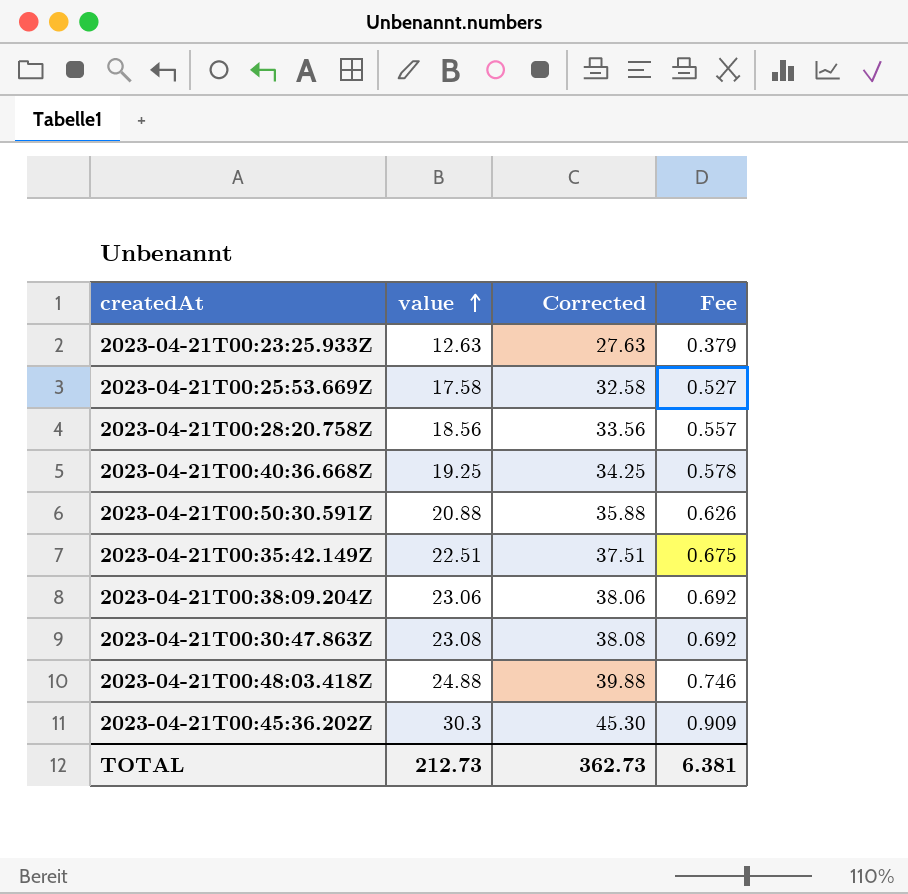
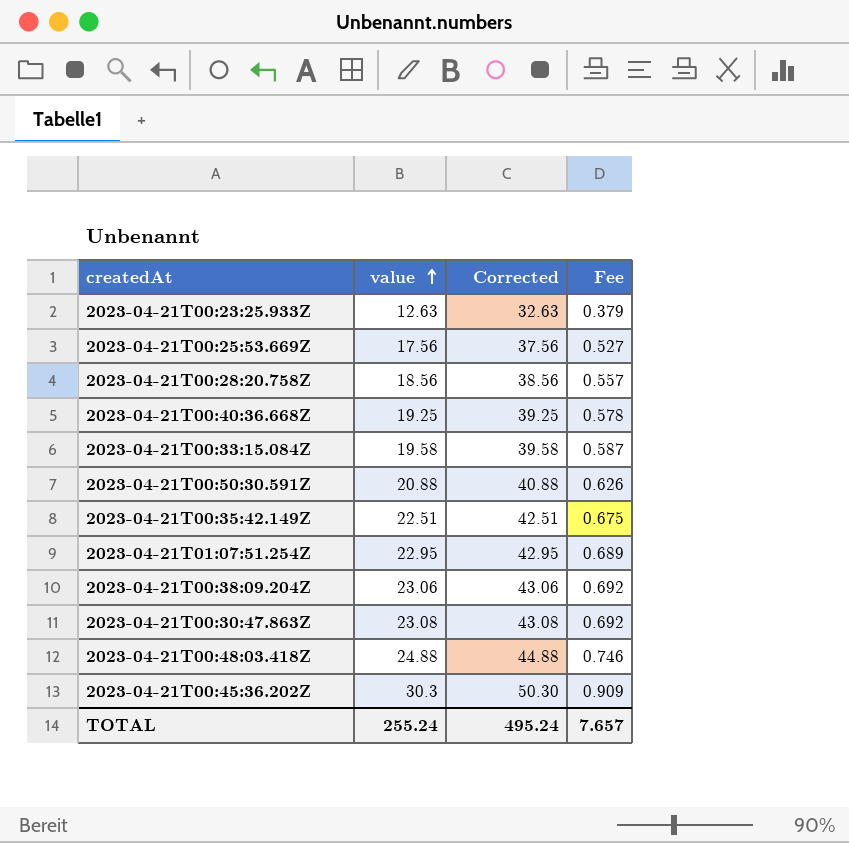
column Corrected | formula: [value] + 15 -> [value] + 20
2023-04-21T00:25:53.669Z | value: 17.58 -> 17.56
row 2023-04-21T00:33:15.084Z: none -> 19.58 | 39.58 | 0.587
row 2023-04-21T01:07:51.254Z: none -> 22.95 | 42.95 | 0.689
TOTAL | value: 212.73 -> 255.24
TOTAL | Corrected: 362.73 -> 495.24
TOTAL | Fee: 6.381 -> 7.657

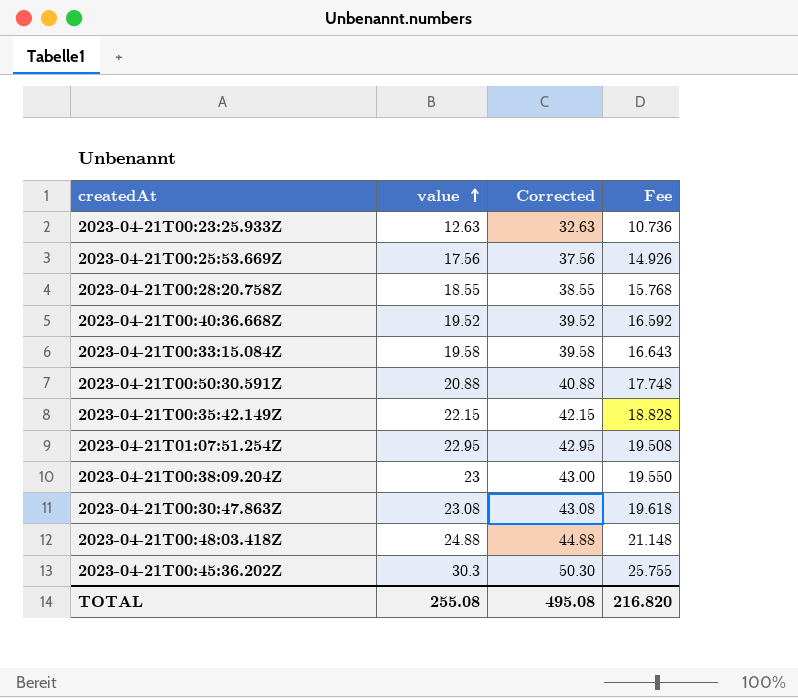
column Fee | formula: [value] * 0.03 -> [value] * 0.85
2023-04-21T00:28:20.758Z | value: 18.56 -> 18.55
2023-04-21T00:28:20.758Z | Corrected: 38.56 -> 38.55
2023-04-21T00:40:36.668Z | value: 19.25 -> 19.52
2023-04-21T00:40:36.668Z | Corrected: 39.25 -> 39.52
2023-04-21T00:35:42.149Z | value: 22.51 -> 22.15
2023-04-21T00:35:42.149Z | Corrected: 42.51 -> 42.15
2023-04-21T00:38:09.204Z | value: 23.06 -> 23
2023-04-21T00:38:09.204Z | Corrected: 43.06 -> 43.00
TOTAL | value: 255.24 -> 255.08
TOTAL | Corrected: 495.24 -> 495.08
TOTAL | Fee: 7.657 -> 216.820

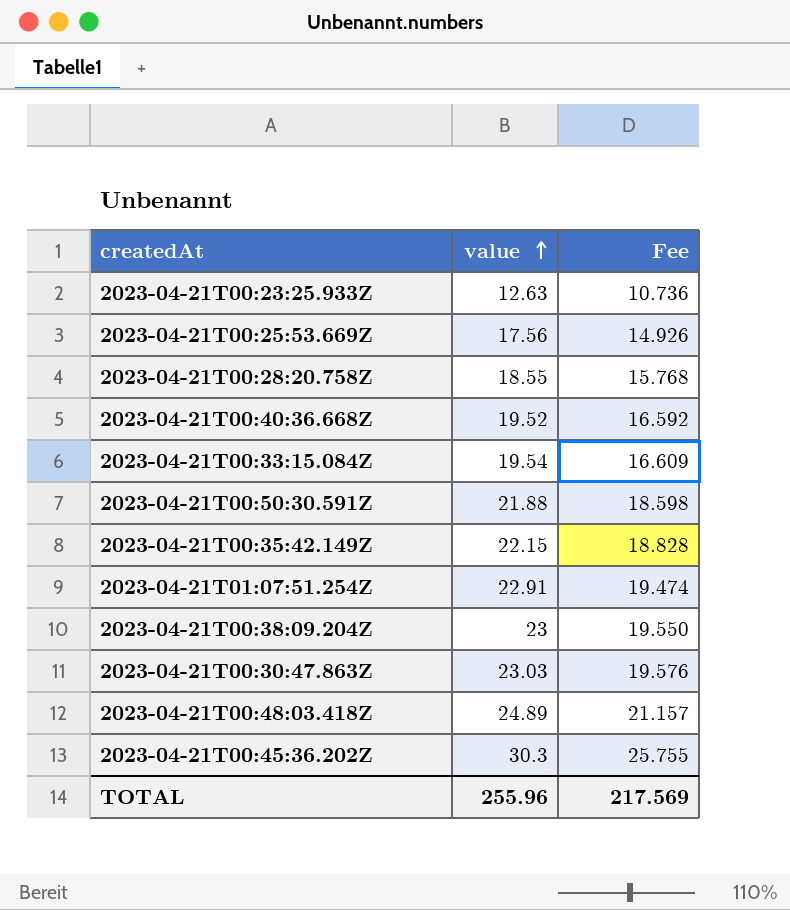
column Corrected | formula: [value] + 20 -> none
2023-04-21T00:33:15.084Z | value: 19.58 -> 19.54
2023-04-21T00:33:15.084Z | Fee: 16.643 -> 16.609
2023-04-21T00:50:30.591Z | value: 20.88 -> 21.88
2023-04-21T00:50:30.591Z | Fee: 17.748 -> 18.598
2023-04-21T01:07:51.254Z | value: 22.95 -> 22.91
2023-04-21T01:07:51.254Z | Fee: 19.508 -> 19.474
2023-04-21T00:30:47.863Z | value: 23.08 -> 23.03
2023-04-21T00:30:47.863Z | Fee: 19.618 -> 19.576
2023-04-21T00:48:03.418Z | value: 24.88 -> 24.89
2023-04-21T00:48:03.418Z | Fee: 21.148 -> 21.157
TOTAL | value: 255.08 -> 255.96
TOTAL | Fee: 216.820 -> 217.569

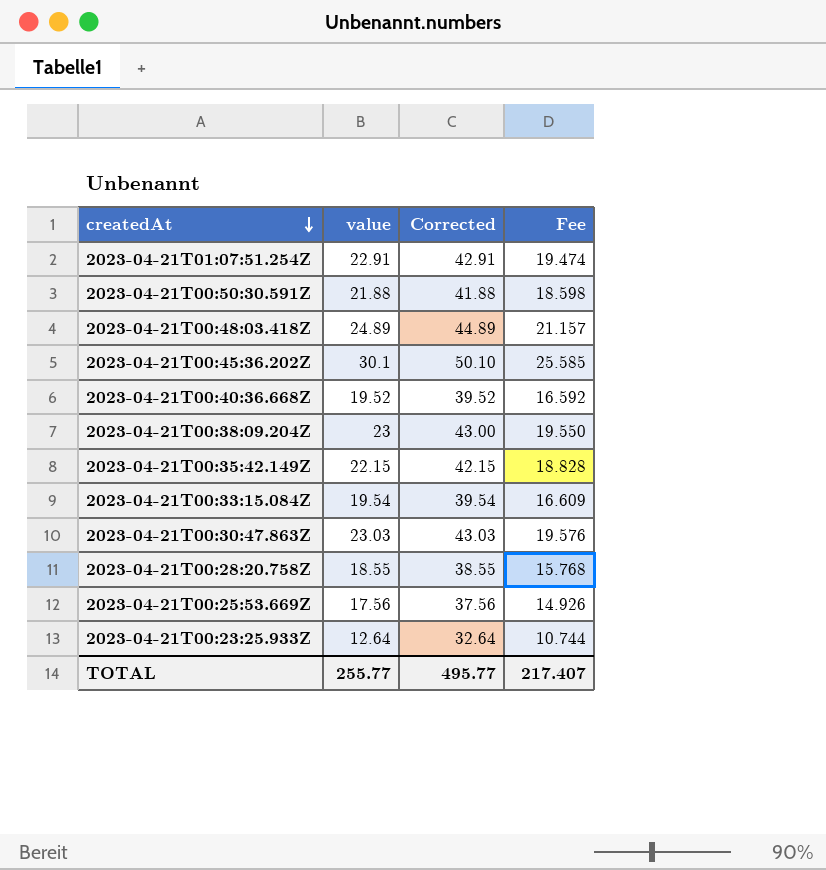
row order: value ascending -> createdAt descending
column Corrected | formula: none -> [value] + 20
2023-04-21T00:45:36.202Z | value: 30.3 -> 30.1
2023-04-21T00:45:36.202Z | Fee: 25.755 -> 25.585
2023-04-21T00:23:25.933Z | value: 12.63 -> 12.64
2023-04-21T00:23:25.933Z | Fee: 10.736 -> 10.744
TOTAL | value: 255.96 -> 255.77
TOTAL | Fee: 217.569 -> 217.407

